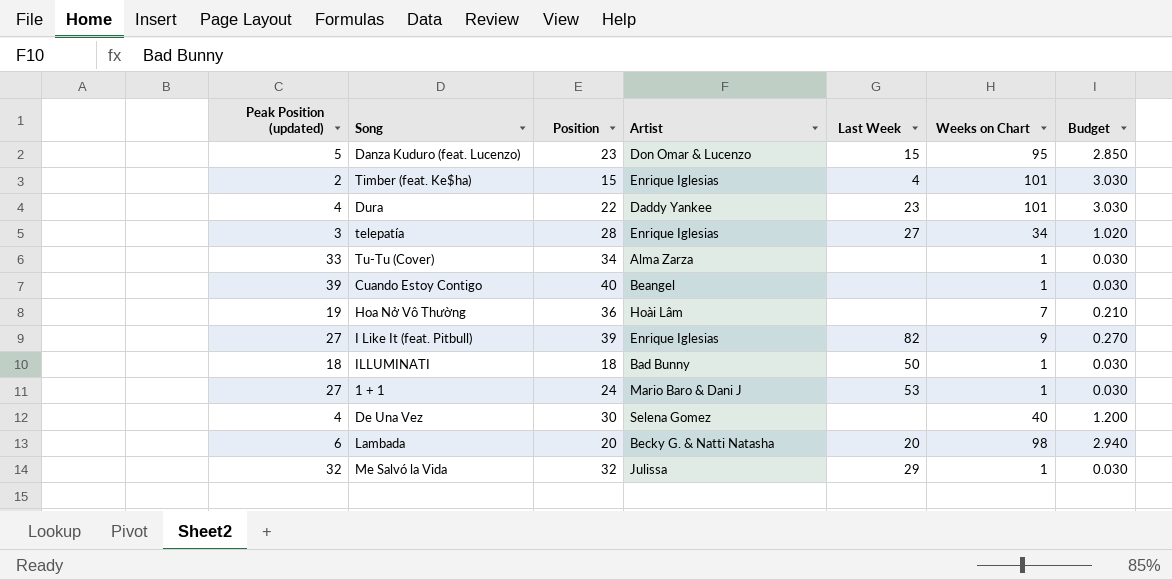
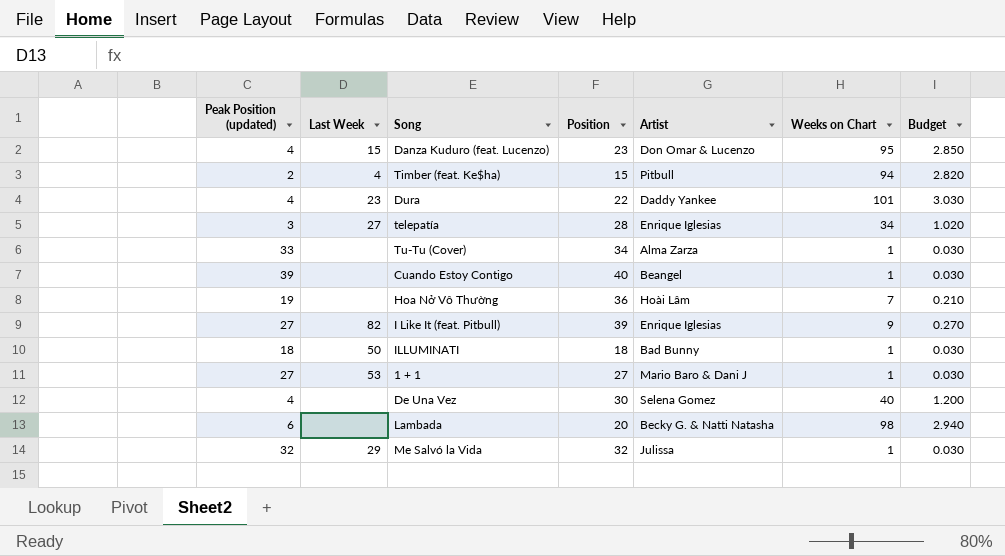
column Last Week | position: 5 -> 2
Danza Kuduro (feat. Lucenzo) | Peak Position (updated): 5 -> 4
Timber (feat. Ke$ha) | Artist: Enrique Iglesias -> Pitbull
Timber (feat. Ke$ha) | Weeks on Chart: 101 -> 94
Timber (feat. Ke$ha) | Budget: 3.030 -> 2.820
1 + 1 | Position: 24 -> 27
Lambada | Last Week: 20 -> none

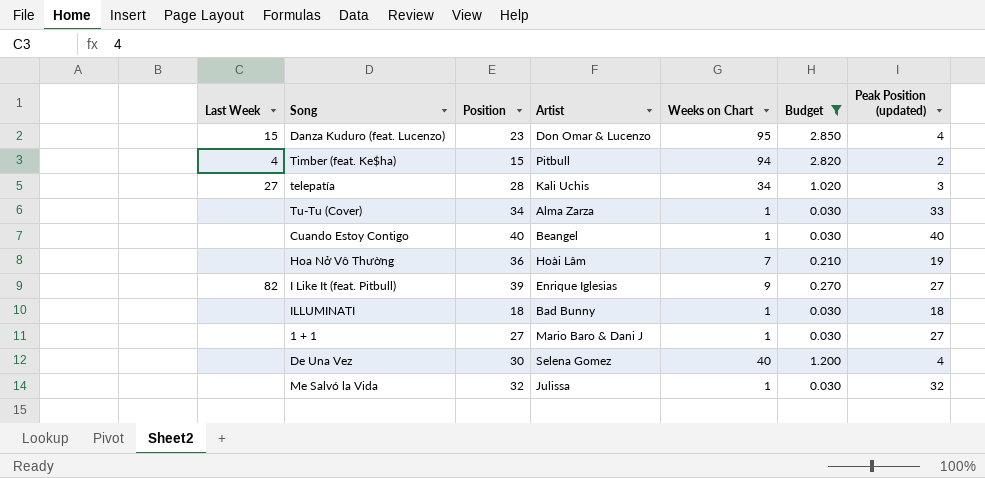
filter: none -> Budget <= 2.850
column Peak Position (updated) | position: 1 -> 7
telepatía | Artist: Enrique Iglesias -> Kali Uchis
Cuando Estoy Contigo | Peak Position (updated): 39 -> 40
ILLUMINATI | Last Week: 50 -> none
1 + 1 | Last Week: 53 -> none
Me Salvó la Vida | Last Week: 29 -> none

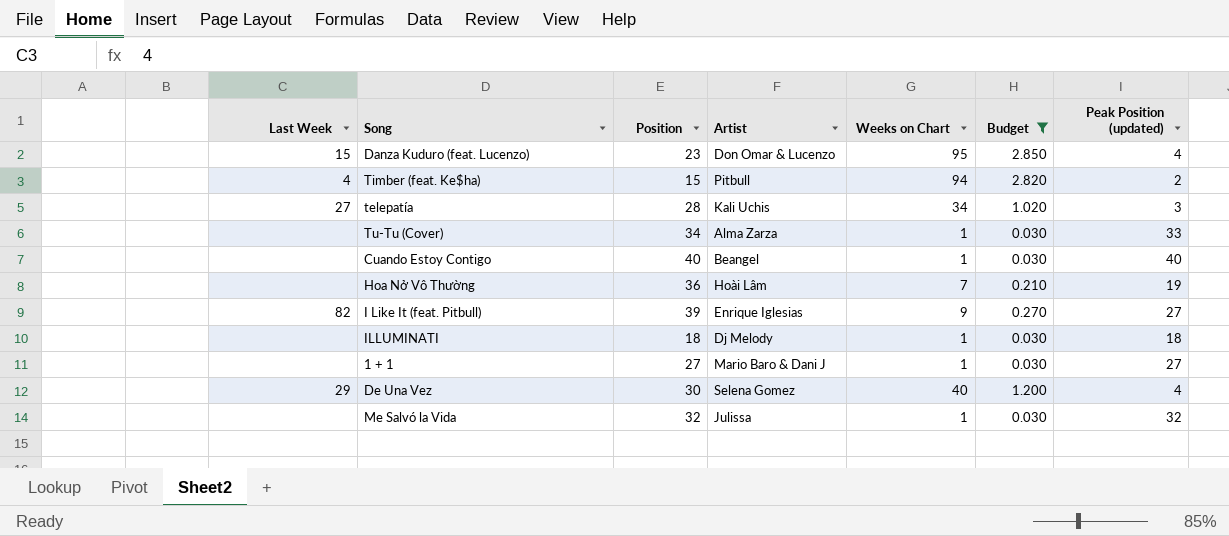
ILLUMINATI | Artist: Bad Bunny -> Dj Melody
De Una Vez | Last Week: none -> 29

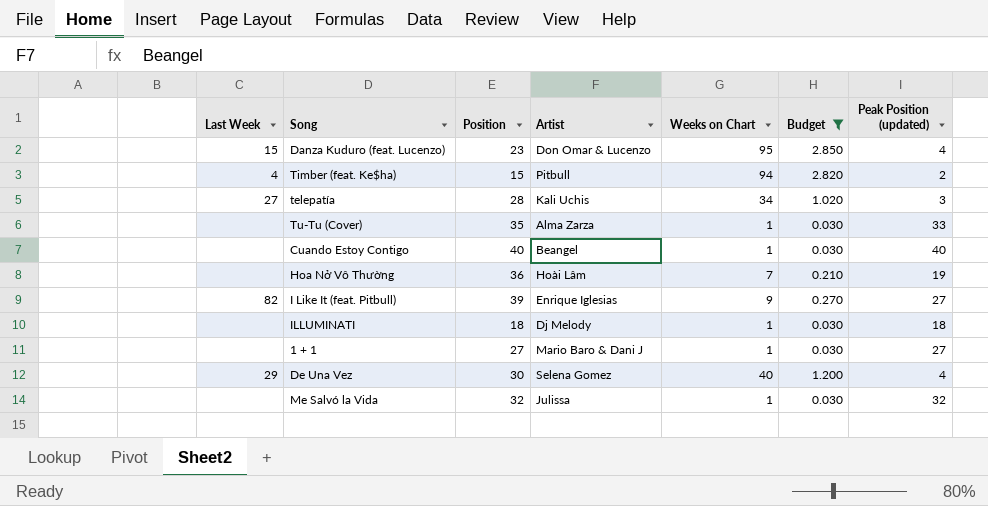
Tu-Tu (Cover) | Position: 34 -> 35

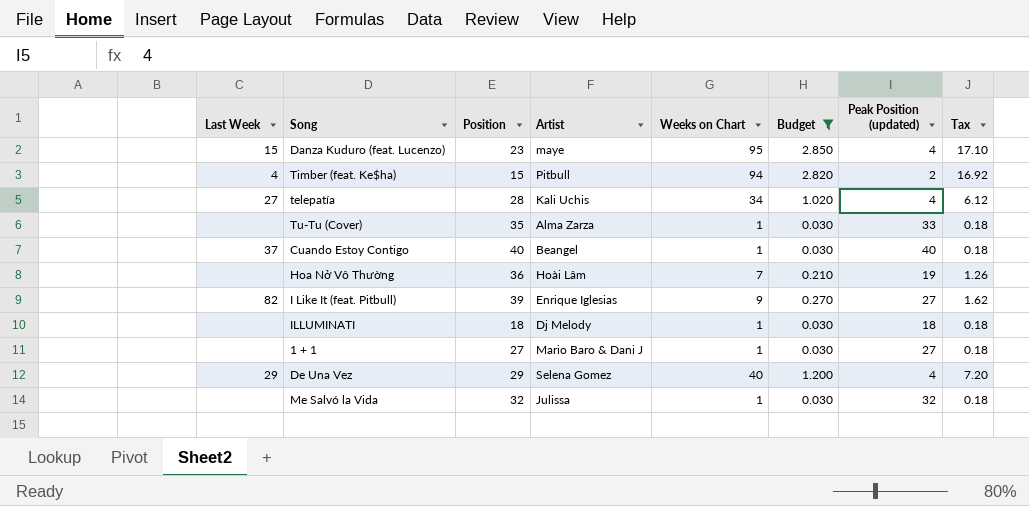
column Tax | formula: none -> [Weeks on Chart] * 0.18
Danza Kuduro (feat. Lucenzo) | Artist: Don Omar & Lucenzo -> maye
telepatía | Peak Position (updated): 3 -> 4
Cuando Estoy Contigo | Last Week: none -> 37
De Una Vez | Position: 30 -> 29

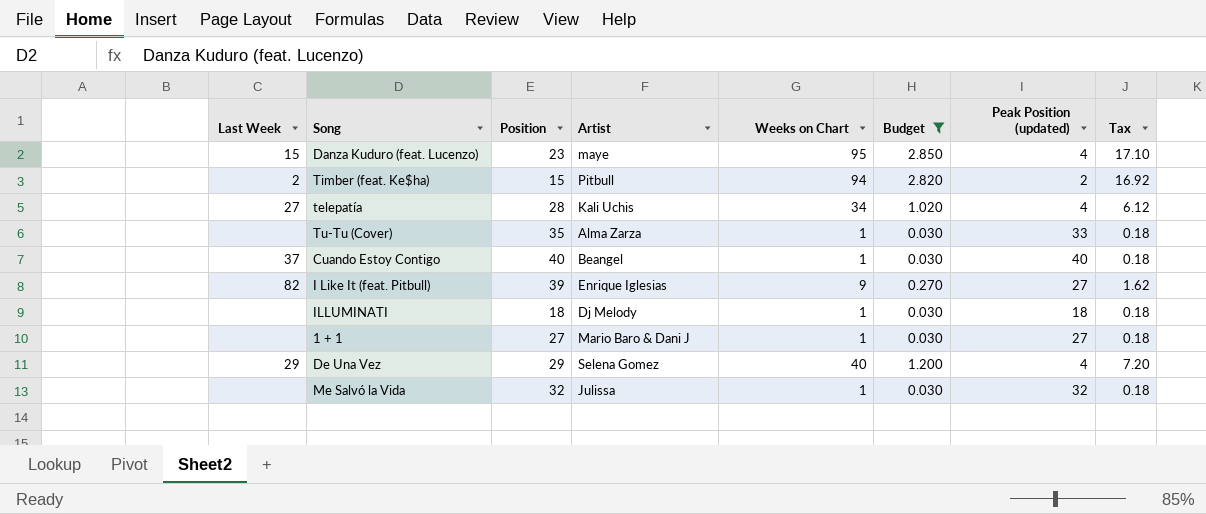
row Hoa Nở Vô Thường: none | 36 | Hoài Lâm | 7 | 0.210 | 19 | 1.26 -> none
Timber (feat. Ke$ha) | Last Week: 4 -> 2

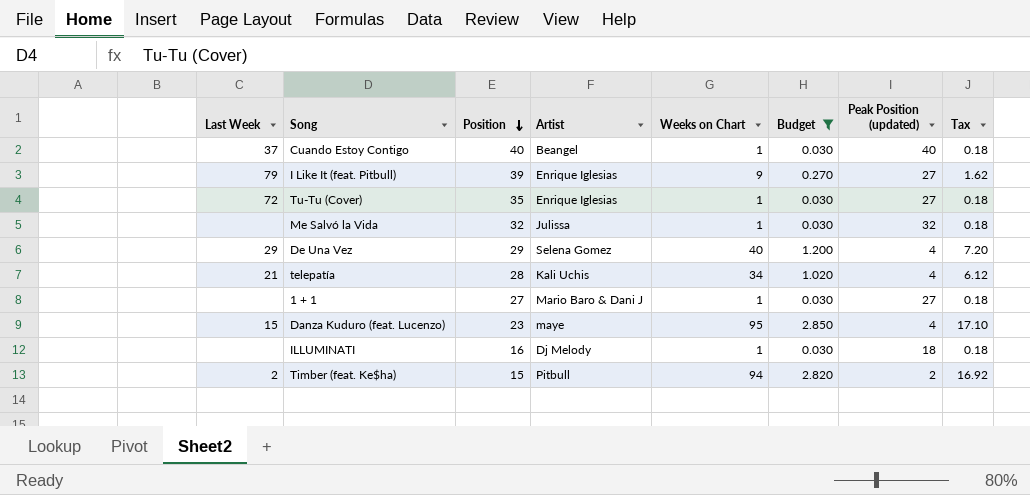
row order: none -> Position descending
I Like It (feat. Pitbull) | Last Week: 82 -> 79
Tu-Tu (Cover) | Last Week: none -> 72
Tu-Tu (Cover) | Artist: Alma Zarza -> Enrique Iglesias
Tu-Tu (Cover) | Peak Position (updated): 33 -> 27
telepatía | Last Week: 27 -> 21
ILLUMINATI | Position: 18 -> 16

